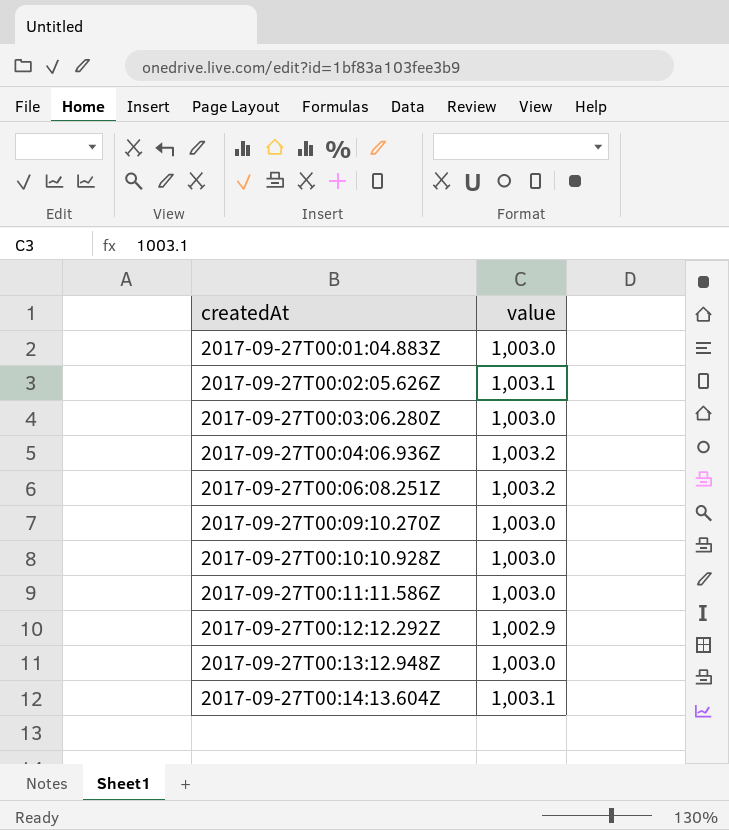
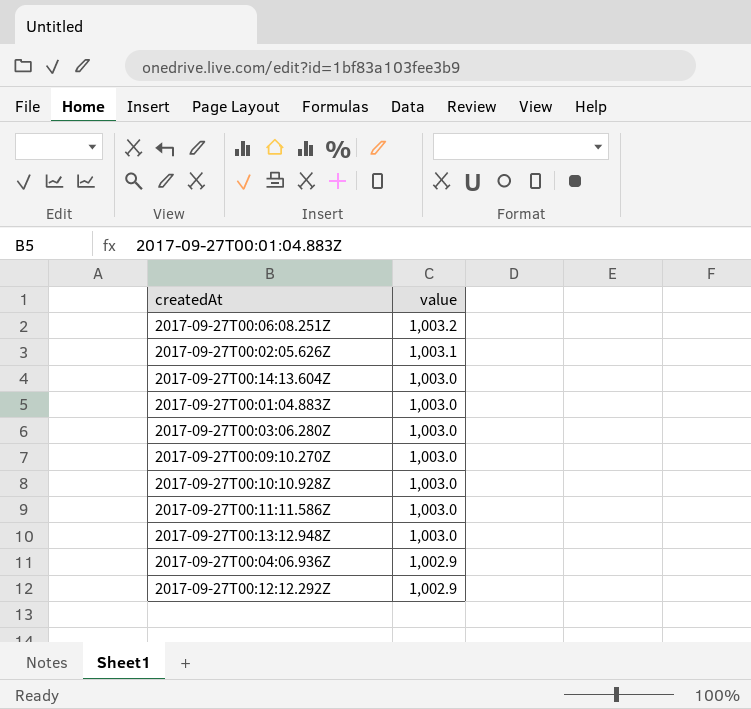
row order: createdAt ascending -> value descending
2017-09-27T00:14:13.604Z | value: 1,003.1 -> 1,003.0
2017-09-27T00:04:06.936Z | value: 1,003.2 -> 1,002.9

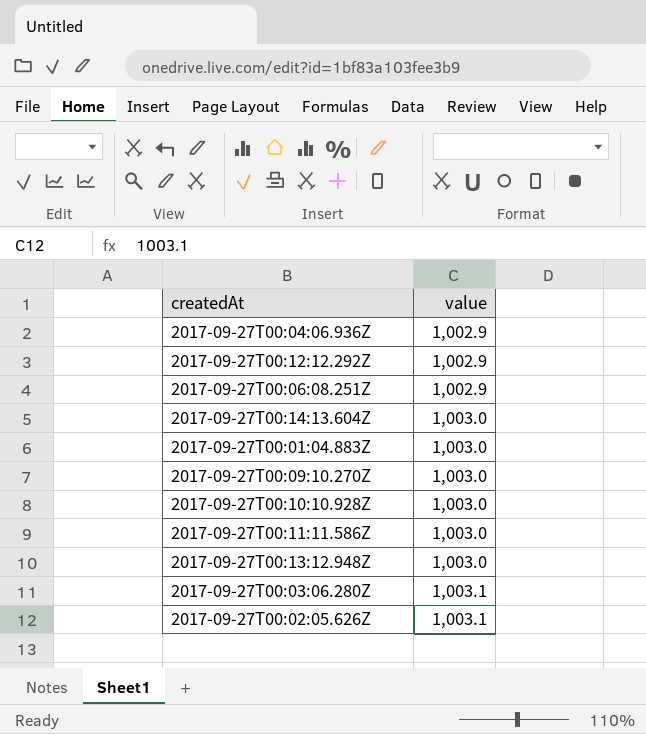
row order: value descending -> value ascending
2017-09-27T00:06:08.251Z | value: 1,003.2 -> 1,002.9
2017-09-27T00:03:06.280Z | value: 1,003.0 -> 1,003.1

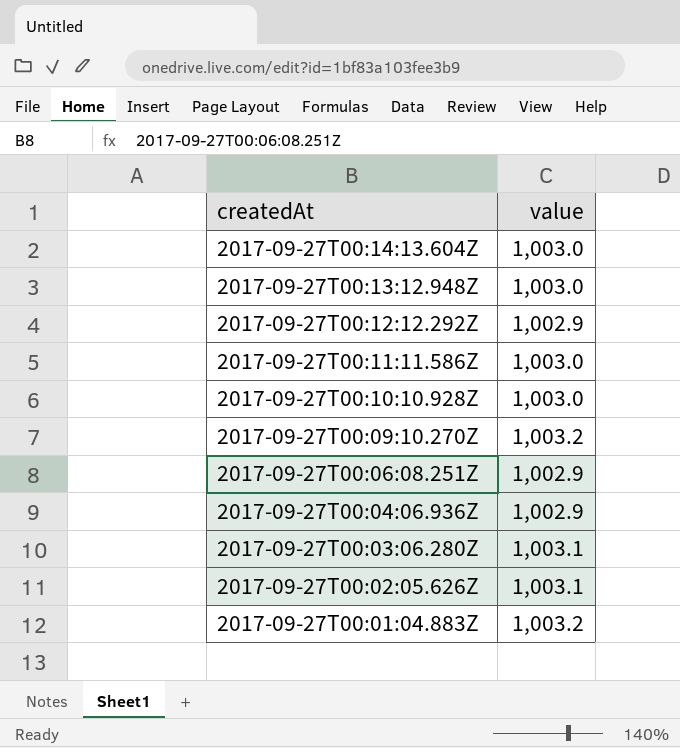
row order: value ascending -> createdAt descending
2017-09-27T00:09:10.270Z | value: 1,003.0 -> 1,003.2
2017-09-27T00:01:04.883Z | value: 1,003.0 -> 1,003.2

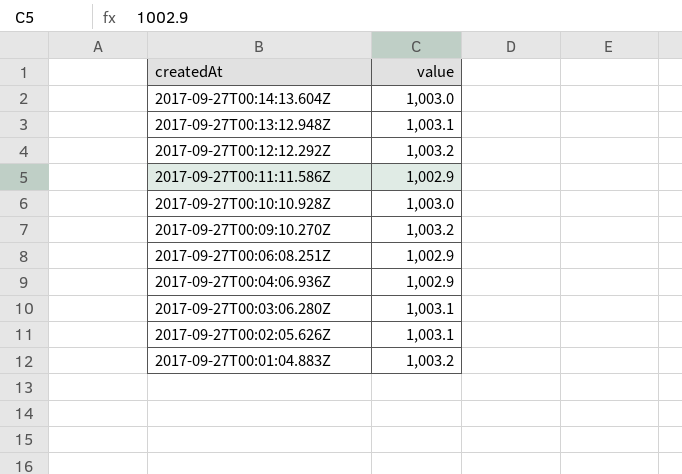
2017-09-27T00:13:12.948Z | value: 1,003.0 -> 1,003.1
2017-09-27T00:12:12.292Z | value: 1,002.9 -> 1,003.2
2017-09-27T00:11:11.586Z | value: 1,003.0 -> 1,002.9

